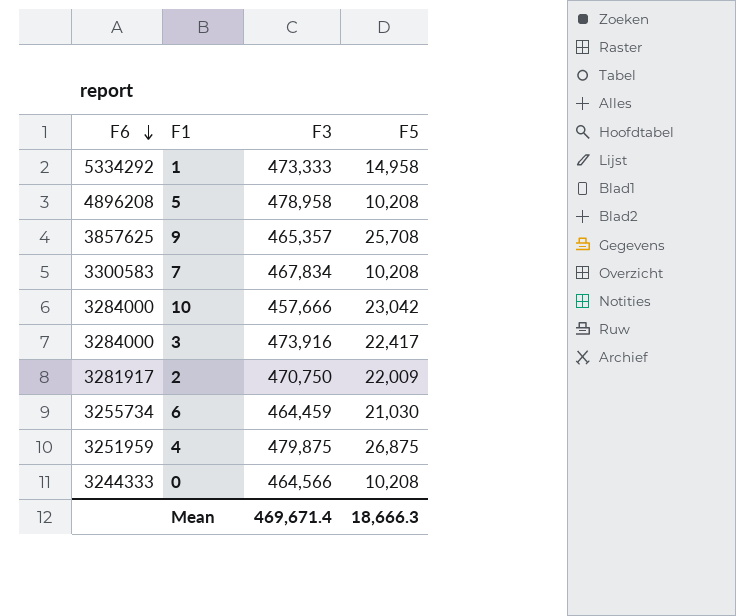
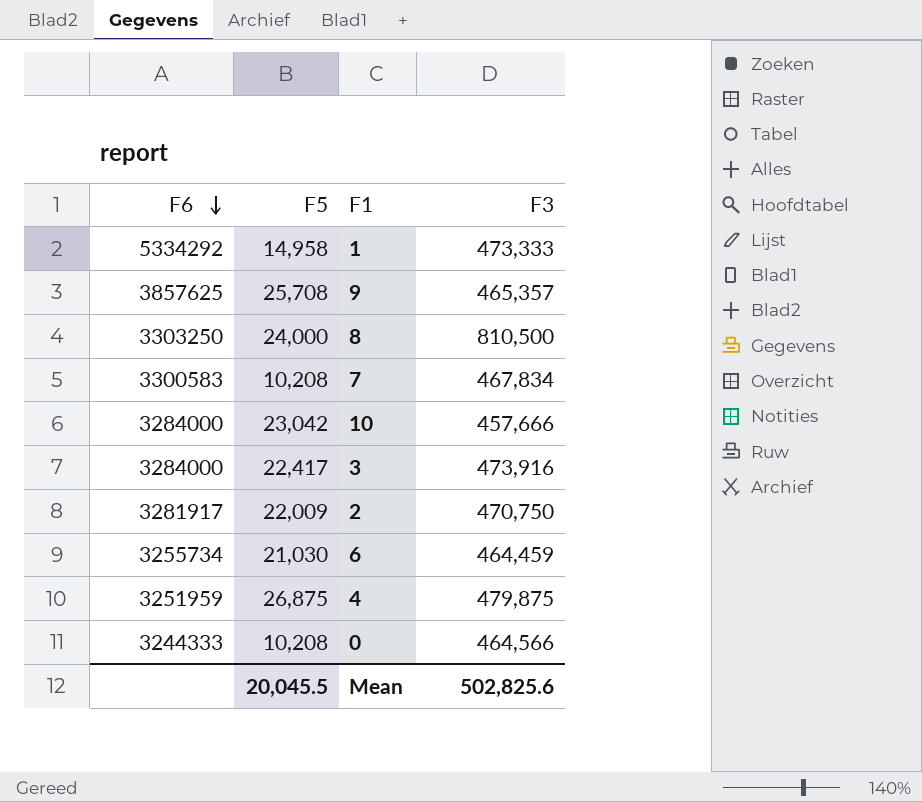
column F5 | position: 4 -> 2
row 5: 4896208 | 478,958 | 10,208 -> none
row 8: none -> 3303250 | 24,000 | 810,500
Mean | F5: 18,666.3 -> 20,045.5
Mean | F3: 469,671.4 -> 502,825.6

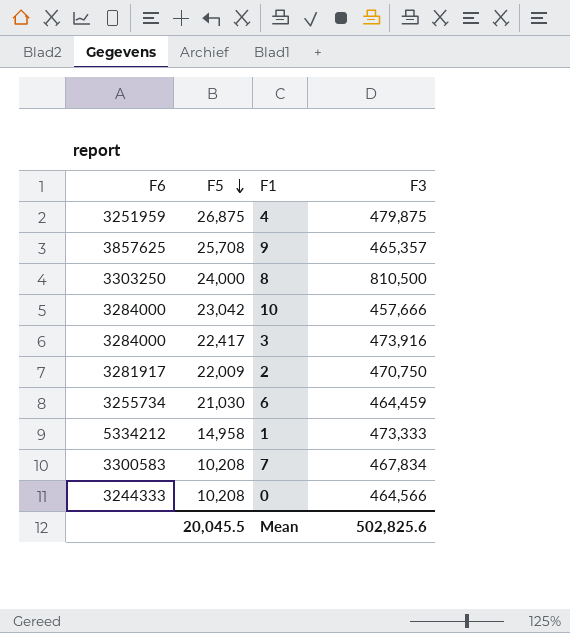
row order: F6 descending -> F5 descending
1 | F6: 5334292 -> 5334212

